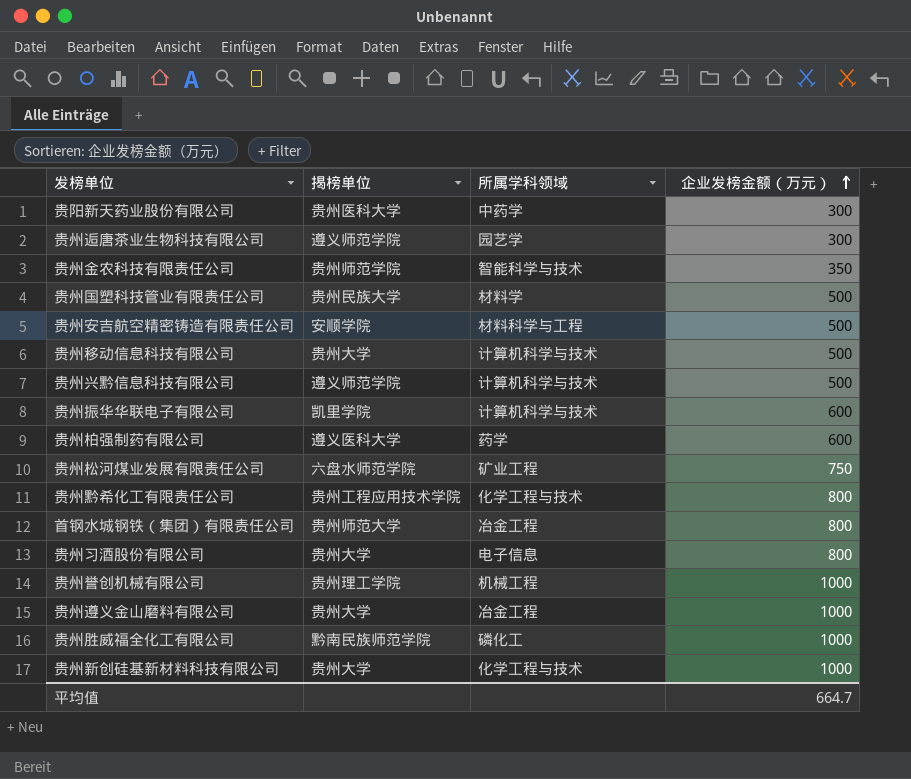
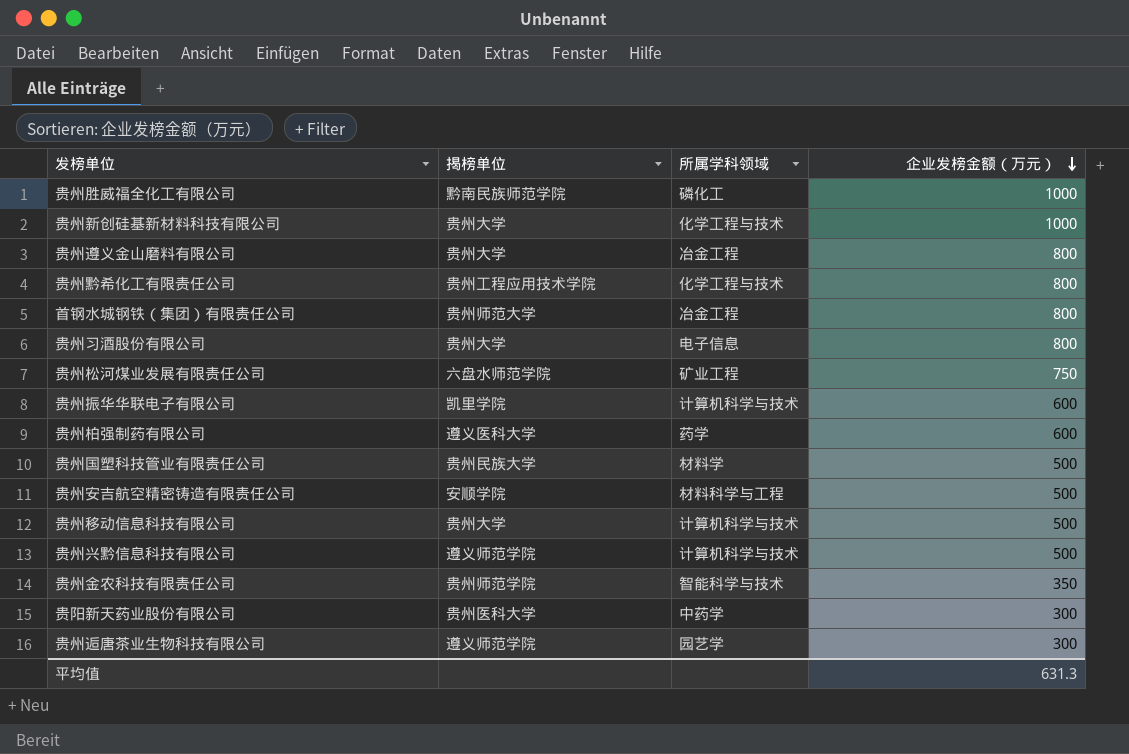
row order: 企业发榜金额（万元） ascending -> 企业发榜金额（万元） descending
row 贵州誉创机械有限公司: 贵州理工学院 | 机械工程 | 1000 -> none
贵州遵义金山磨料有限公司 | 企业发榜金额（万元）: 1000 -> 800
平均值 | 企业发榜金额（万元）: 664.7 -> 631.3

